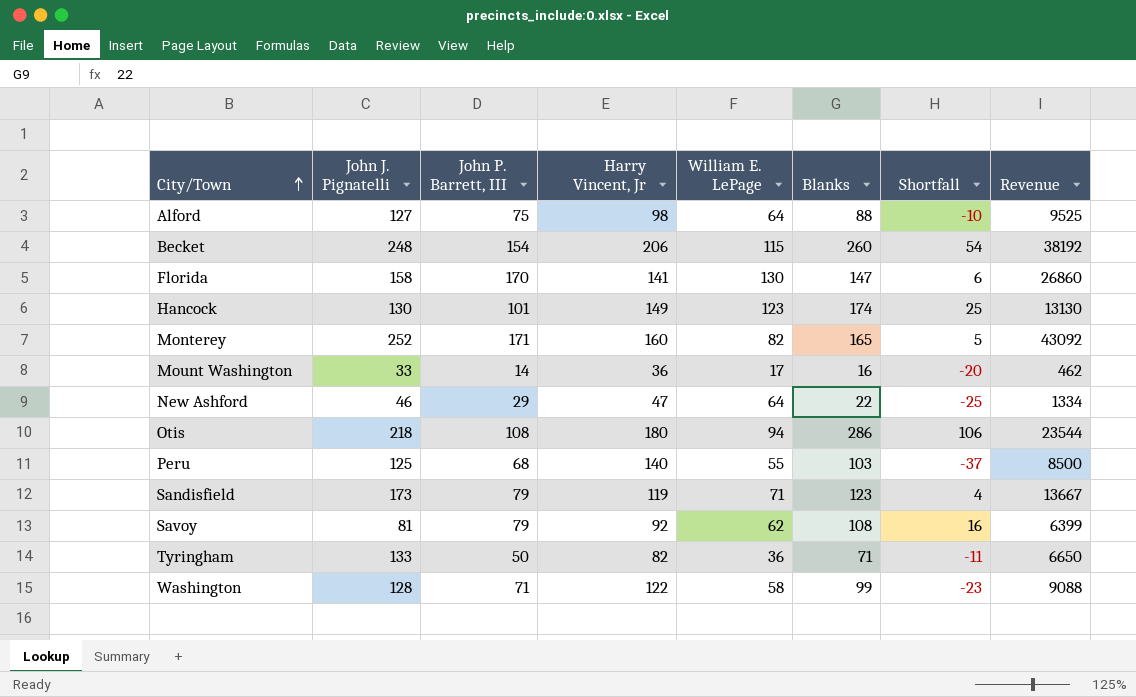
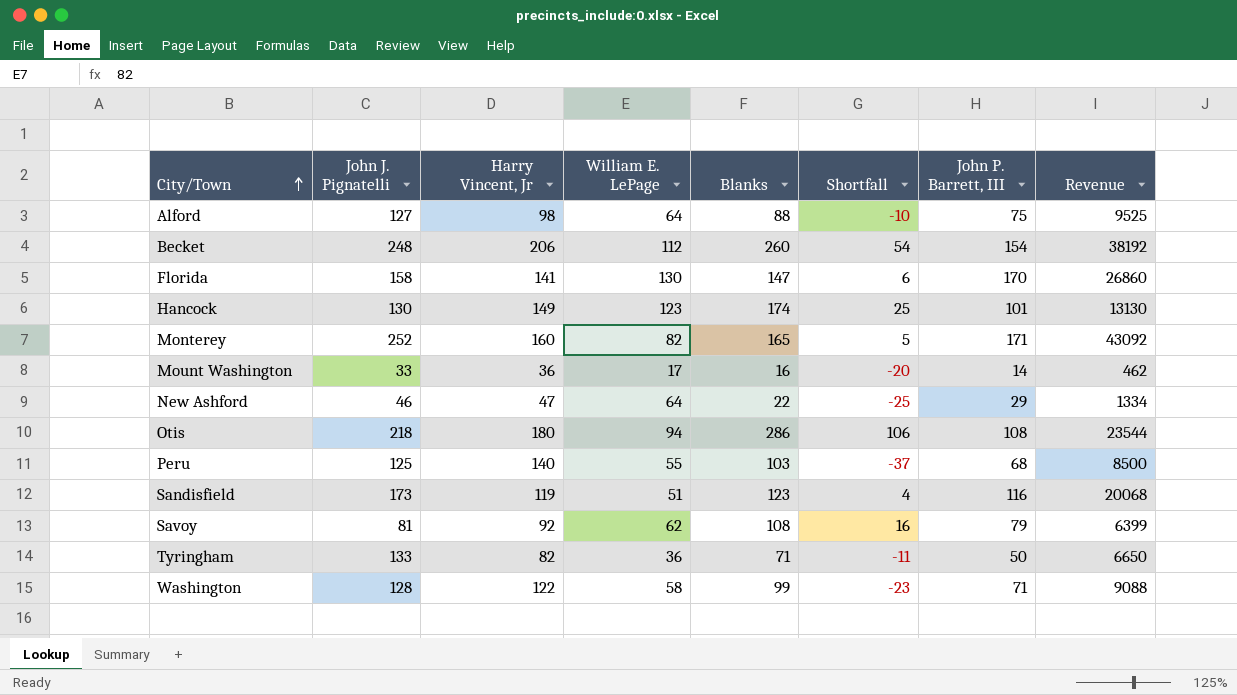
column John P. Barrett, III | position: 3 -> 7
Becket | William E. LePage: 115 -> 112
Sandisfield | William E. LePage: 71 -> 51
Sandisfield | John P. Barrett, III: 79 -> 116
Sandisfield | Revenue: 13667 -> 20068

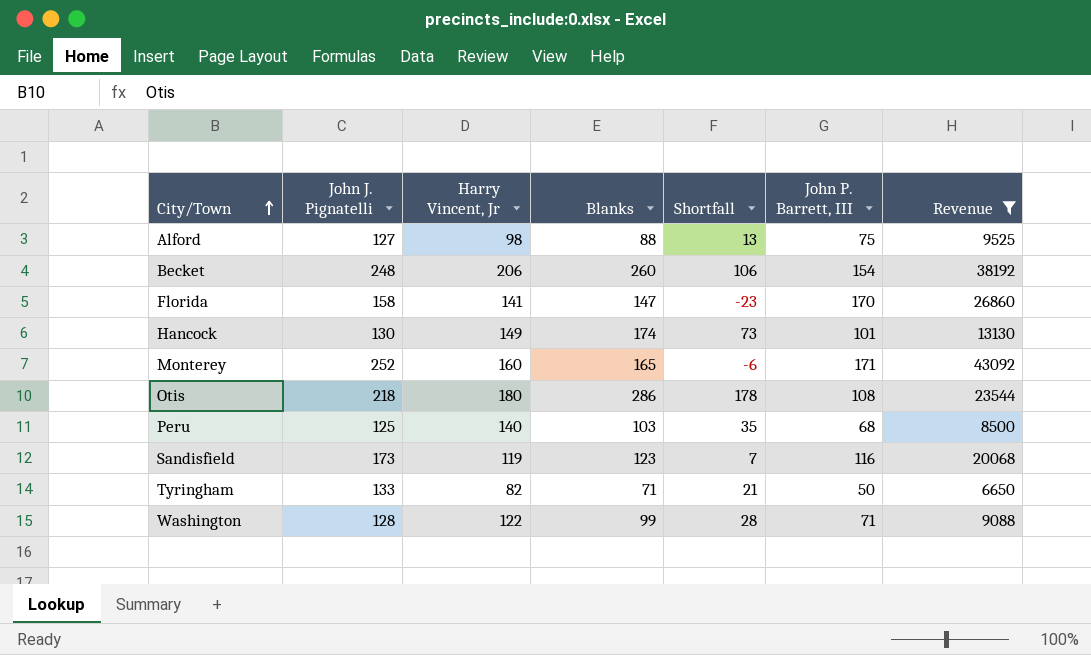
filter: none -> Revenue >= 6650
column William E. LePage | position: 4 -> none
column Shortfall | formula: [Blanks] - [Harry Vincent, Jr] -> [Blanks] - [John P. Barrett, III]

